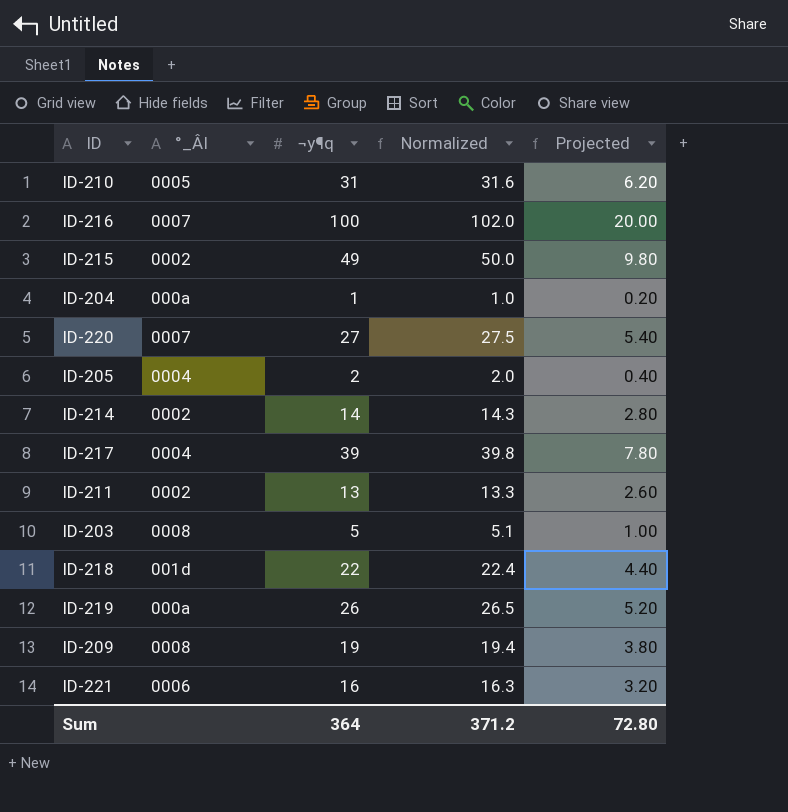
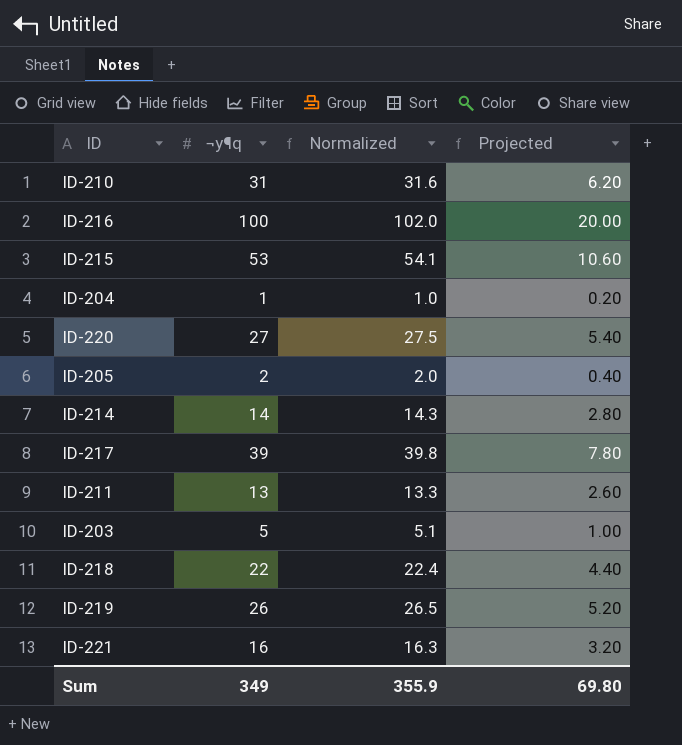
column °_ÂI | position: 2 -> none
row ID-209: 0008 | 19 | 19.4 | 3.80 -> none
ID-215 | ¬y¶q: 49 -> 53
ID-215 | Normalized: 50.0 -> 54.1
ID-215 | Projected: 9.80 -> 10.60
Sum | ¬y¶q: 364 -> 349
Sum | Normalized: 371.2 -> 355.9
Sum | Projected: 72.80 -> 69.80

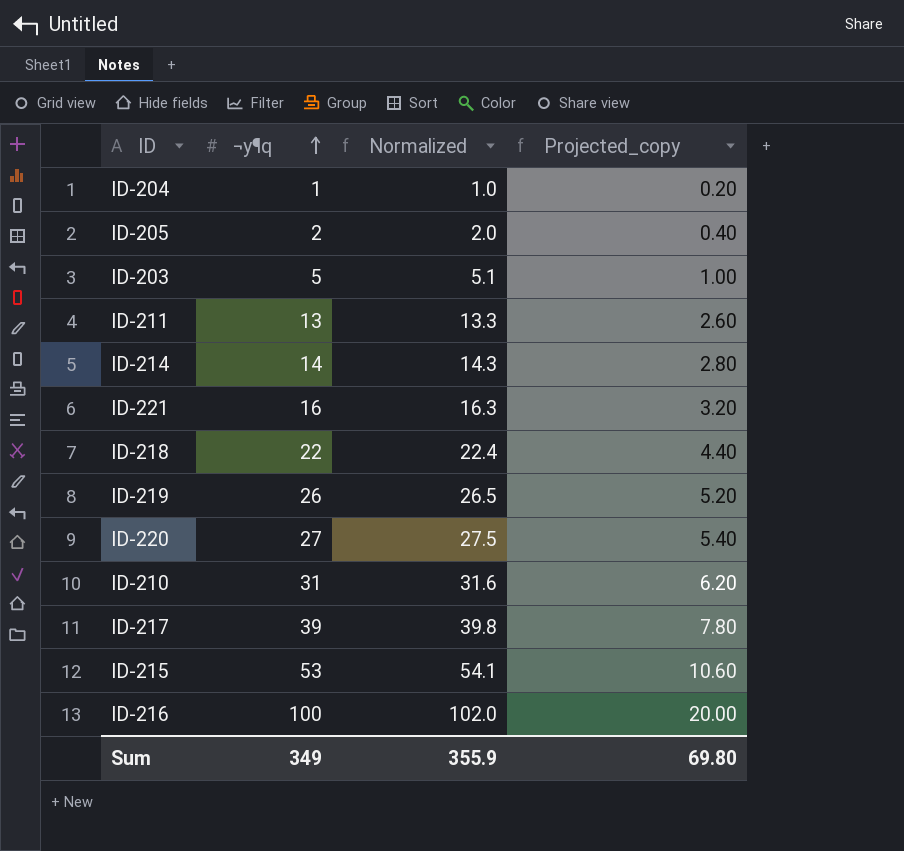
row order: none -> ¬y¶q ascending
column name: Projected -> Projected_copy

